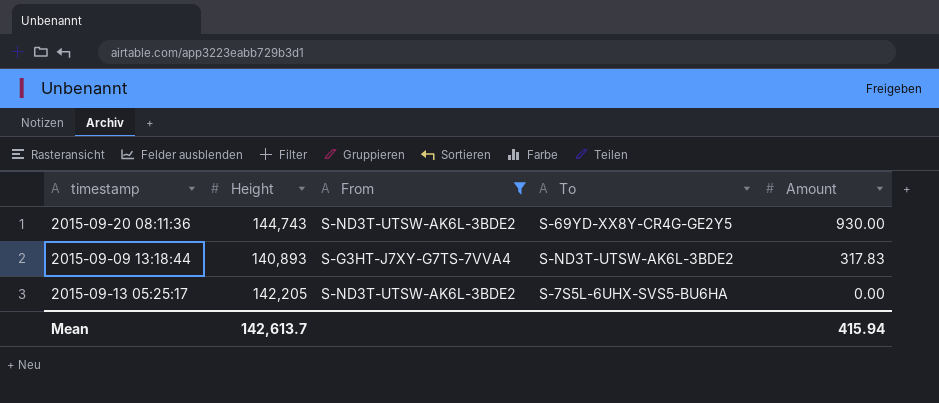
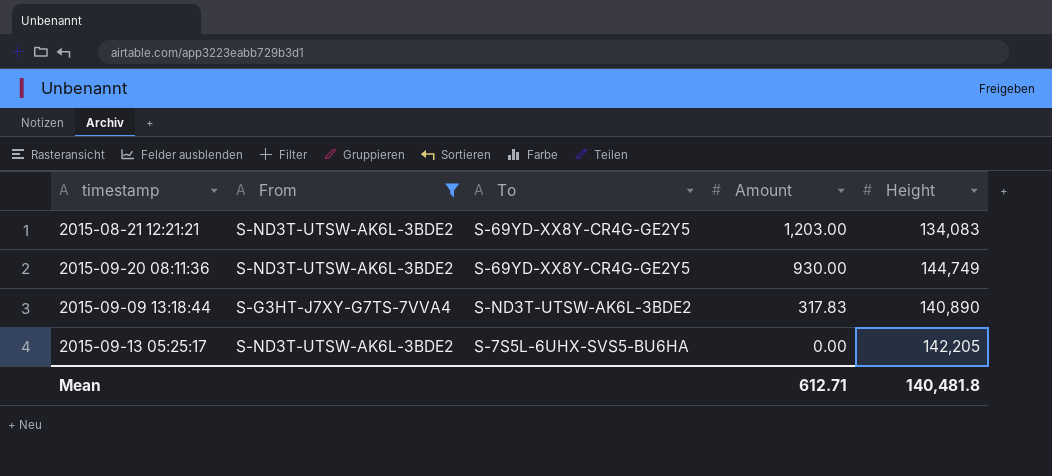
column Height | position: 2 -> 5
row 2015-08-21 12:21:21: none -> S-ND3T-UTSW-AK6L-3BDE2 | S-69YD-XX8Y-CR4G-GE2Y5 | 1,203.00 | 134,083
2015-09-20 08:11:36 | Height: 144,743 -> 144,749
2015-09-09 13:18:44 | Height: 140,893 -> 140,890
Mean | Amount: 415.94 -> 612.71
Mean | Height: 142,613.7 -> 140,481.8

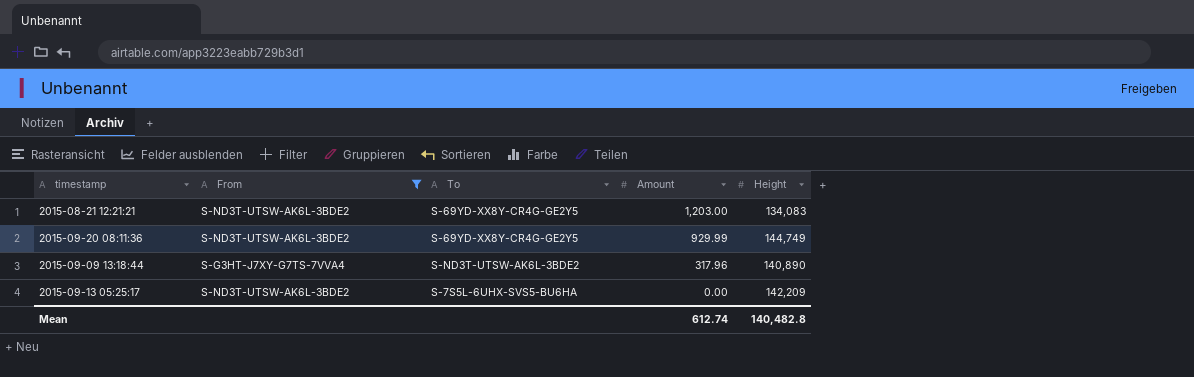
2015-09-20 08:11:36 | Amount: 930.00 -> 929.99
2015-09-09 13:18:44 | Amount: 317.83 -> 317.96
2015-09-13 05:25:17 | Height: 142,205 -> 142,209
Mean | Amount: 612.71 -> 612.74
Mean | Height: 140,481.8 -> 140,482.8

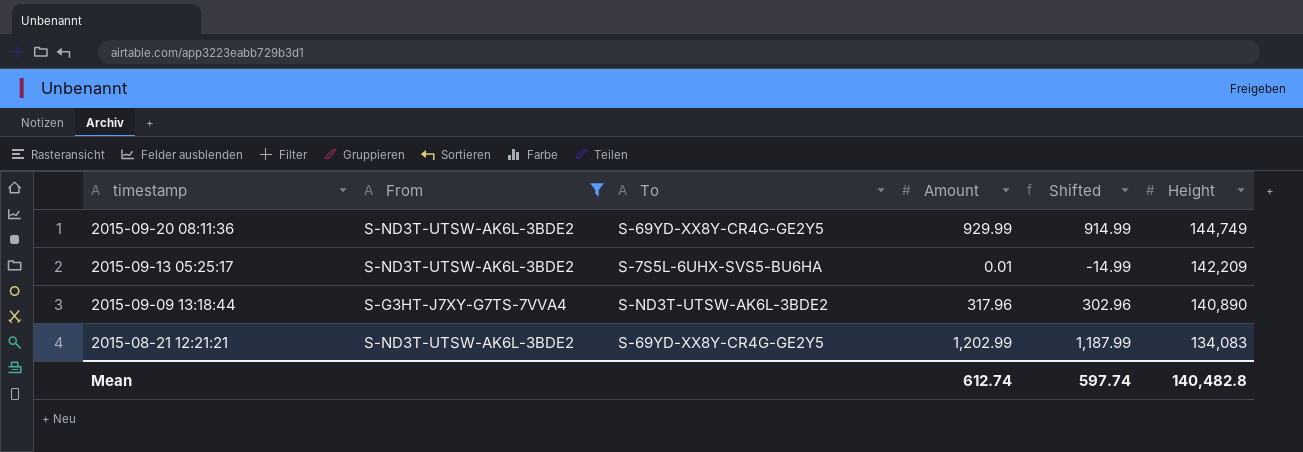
row order: Amount descending -> timestamp descending
column Shifted | formula: none -> [Amount] - 15
2015-09-13 05:25:17 | Amount: 0.00 -> 0.01
2015-08-21 12:21:21 | Amount: 1,203.00 -> 1,202.99

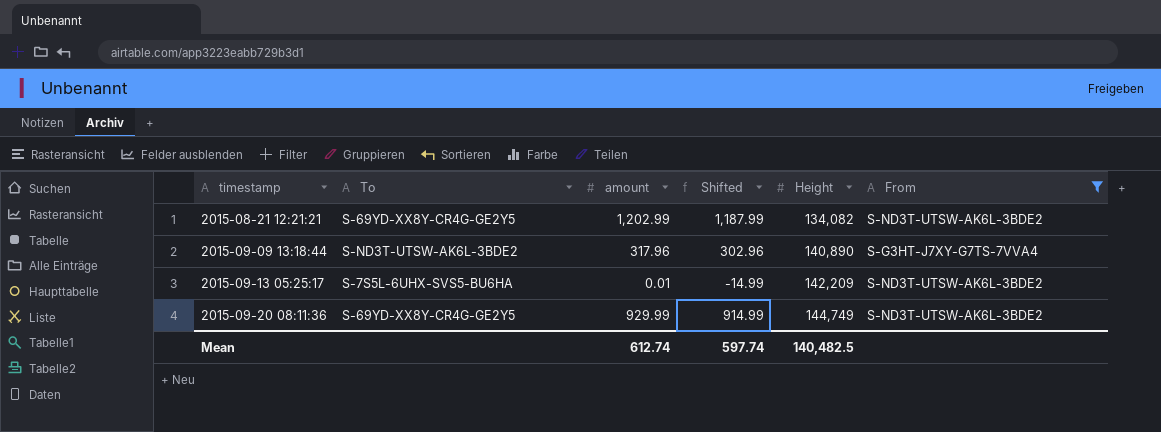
row order: timestamp descending -> timestamp ascending
column name: Amount -> amount
column From | position: 2 -> 6
2015-08-21 12:21:21 | Height: 134,083 -> 134,082
Mean | Height: 140,482.8 -> 140,482.5

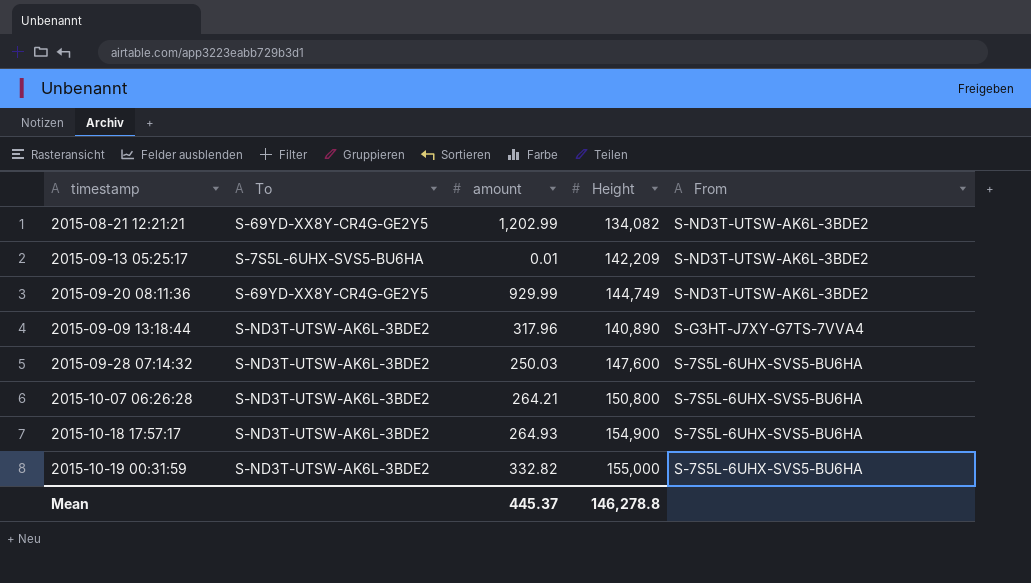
filter: From != S-7S5L-6UHX-SVS5-BU6HA -> none
row order: timestamp ascending -> From descending
column Shifted | formula: [amount] - 15 -> none
Mean | amount: 612.74 -> 445.37
Mean | Height: 140,482.5 -> 146,278.8

